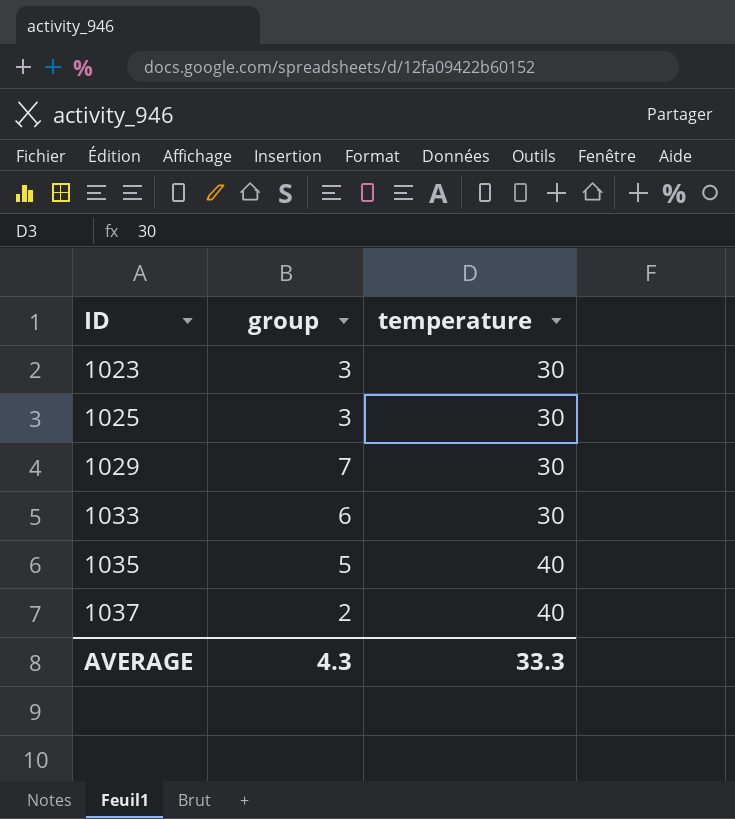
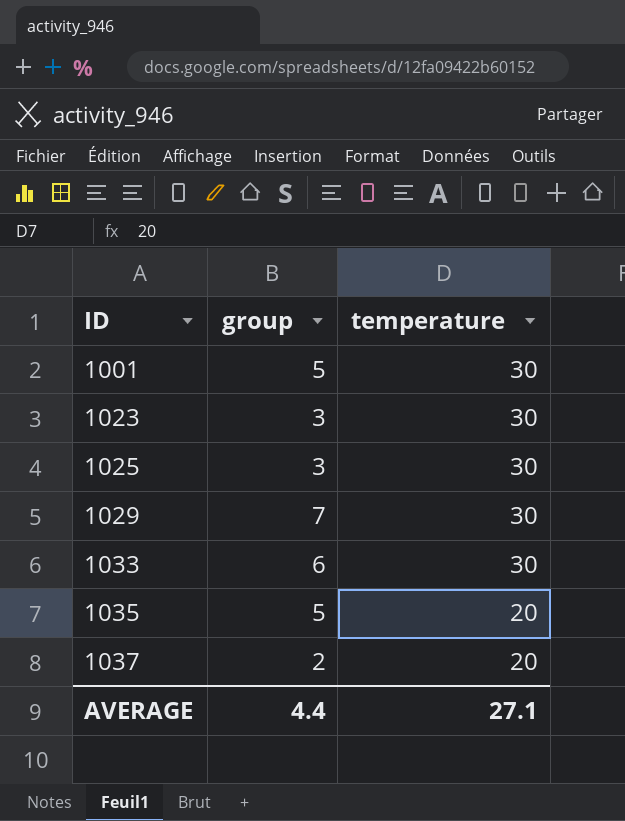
row 1001: none -> 5 | 30
1035 | temperature: 40 -> 20
1037 | temperature: 40 -> 20
AVERAGE | group: 4.3 -> 4.4
AVERAGE | temperature: 33.3 -> 27.1

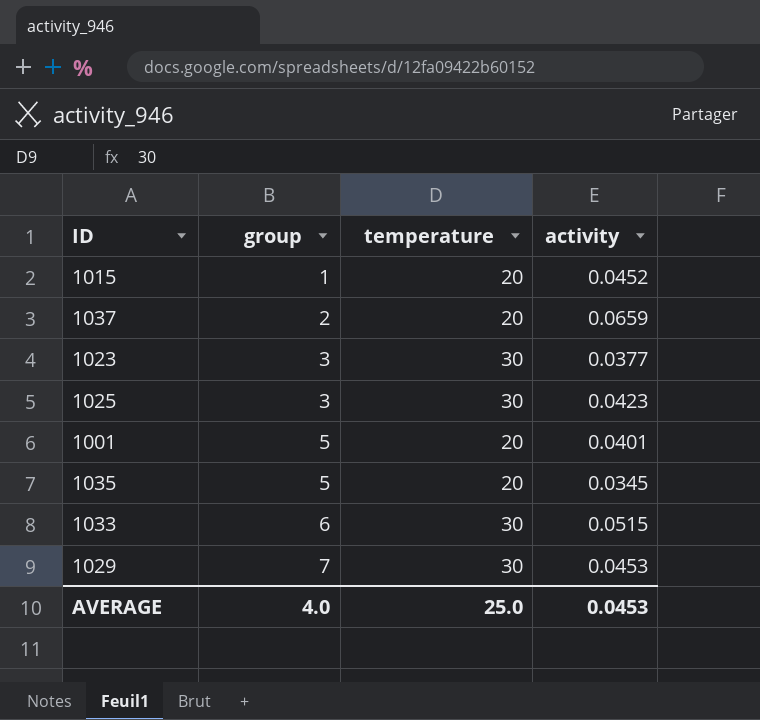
row order: ID ascending -> group ascending
column activity | position: none -> 4
row 1015: none -> 1 | 20 | 0.0452
1001 | temperature: 30 -> 20
AVERAGE | group: 4.4 -> 4.0
AVERAGE | temperature: 27.1 -> 25.0

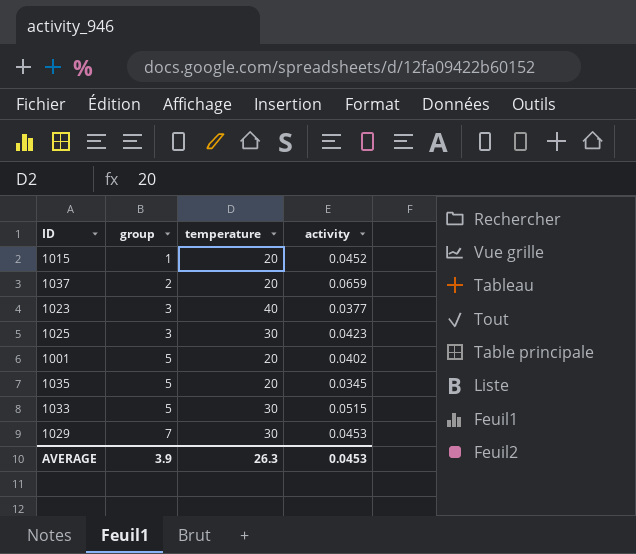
1023 | temperature: 30 -> 40
1001 | activity: 0.0401 -> 0.0402
1033 | group: 6 -> 5
AVERAGE | group: 4.0 -> 3.9
AVERAGE | temperature: 25.0 -> 26.3

